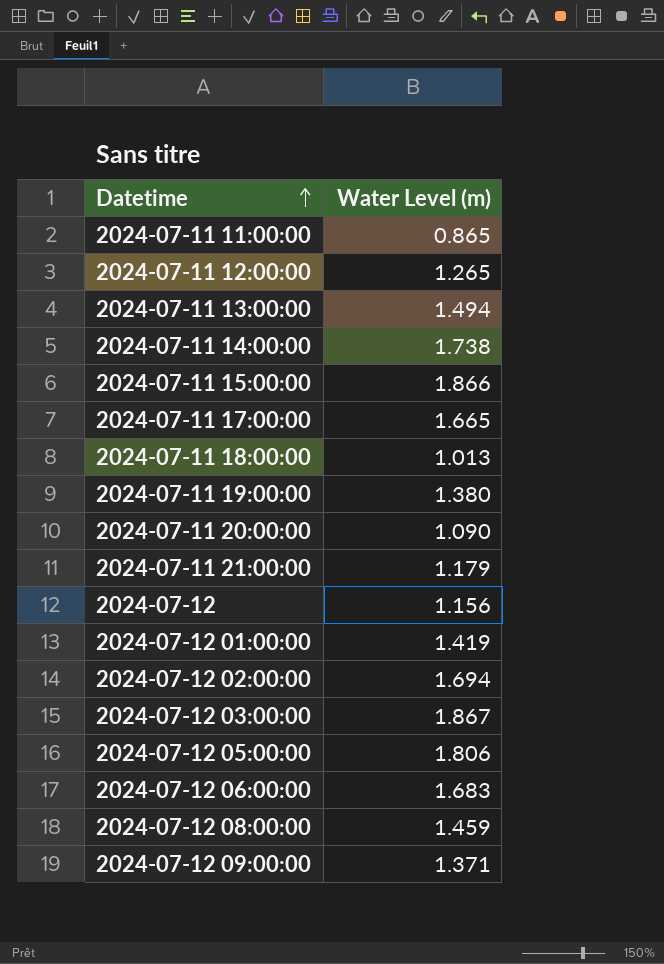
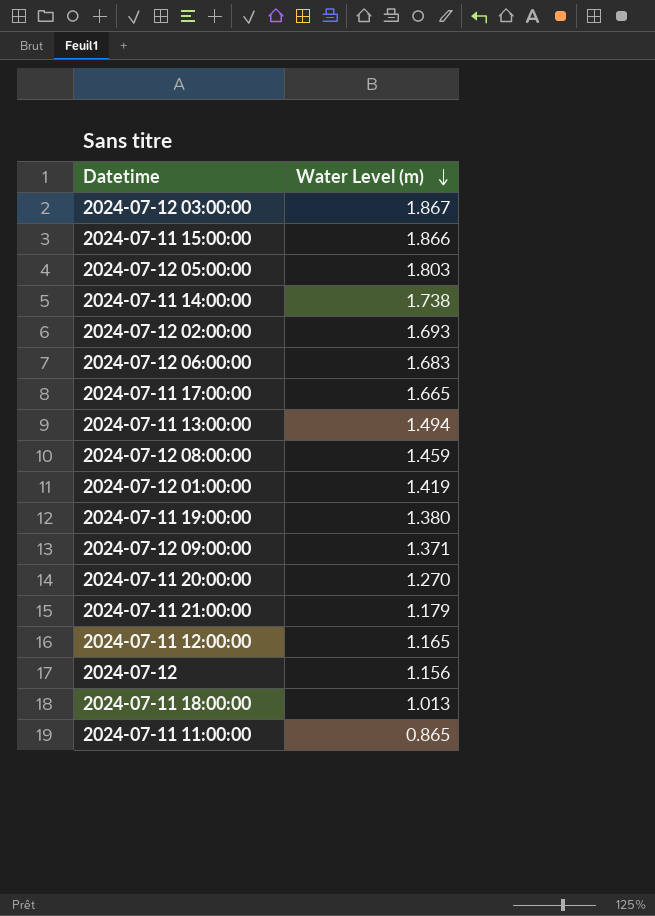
row order: Datetime ascending -> Water Level (m) descending
2024-07-12 05:00:00 | Water Level (m): 1.806 -> 1.803
2024-07-12 02:00:00 | Water Level (m): 1.694 -> 1.693
2024-07-11 20:00:00 | Water Level (m): 1.090 -> 1.270
2024-07-11 12:00:00 | Water Level (m): 1.265 -> 1.165

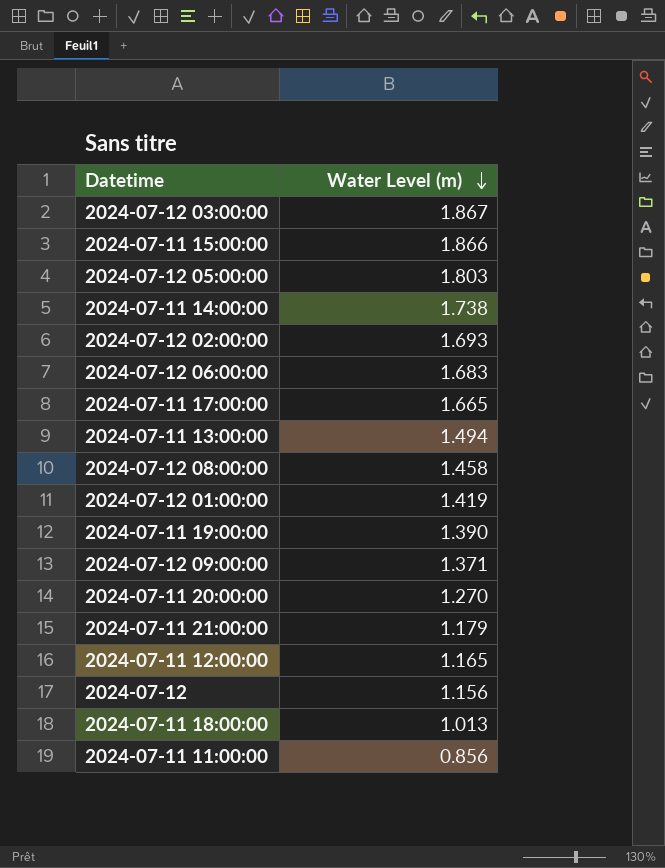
2024-07-12 08:00:00 | Water Level (m): 1.459 -> 1.458
2024-07-11 19:00:00 | Water Level (m): 1.380 -> 1.390
2024-07-11 11:00:00 | Water Level (m): 0.865 -> 0.856

